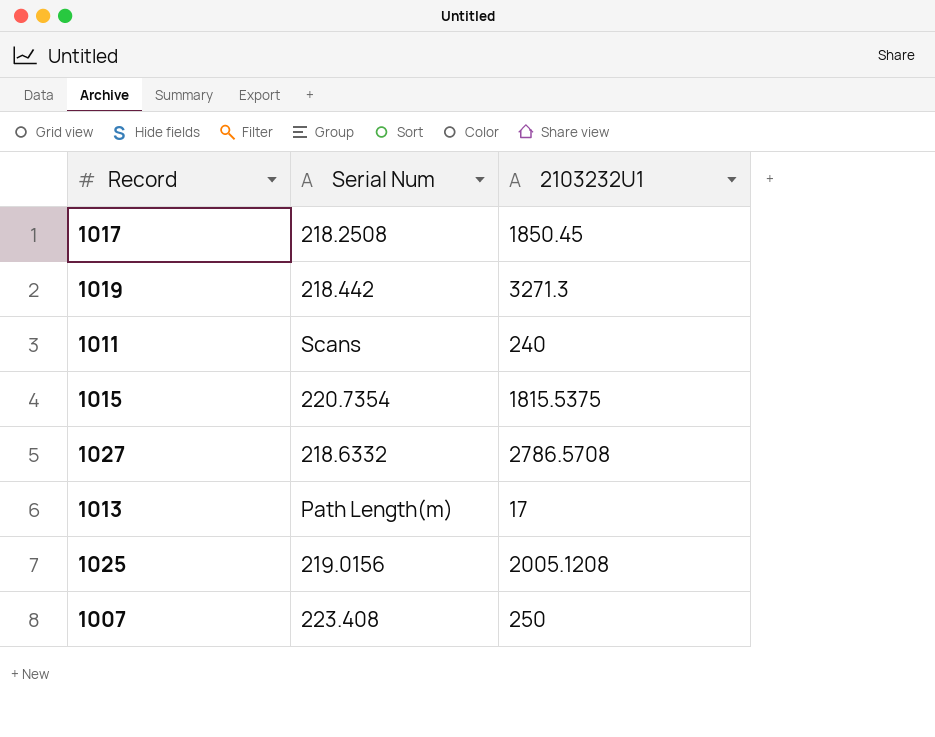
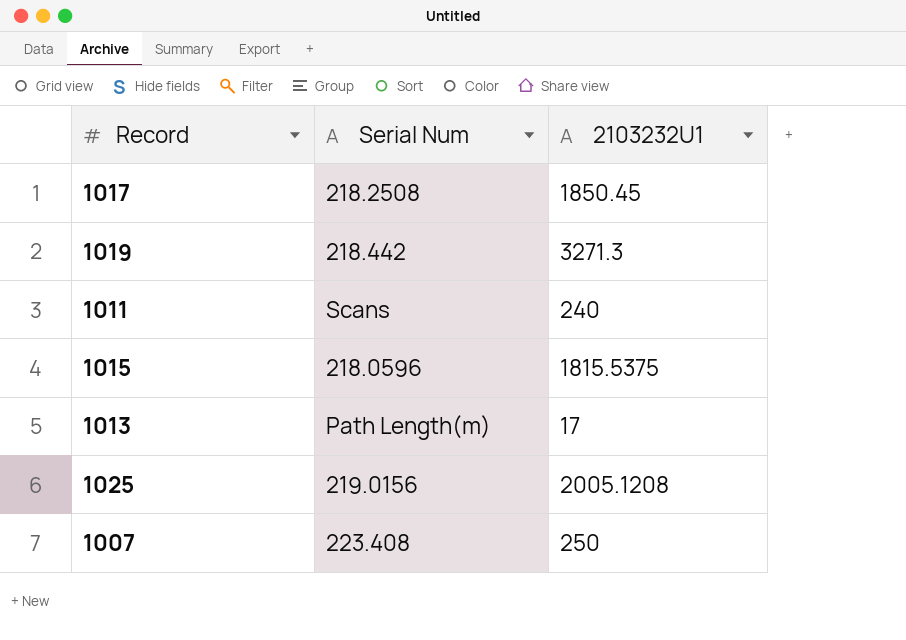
row 1027: 218.6332 | 2786.5708 -> none
1015 | Serial Num: 220.7354 -> 218.0596

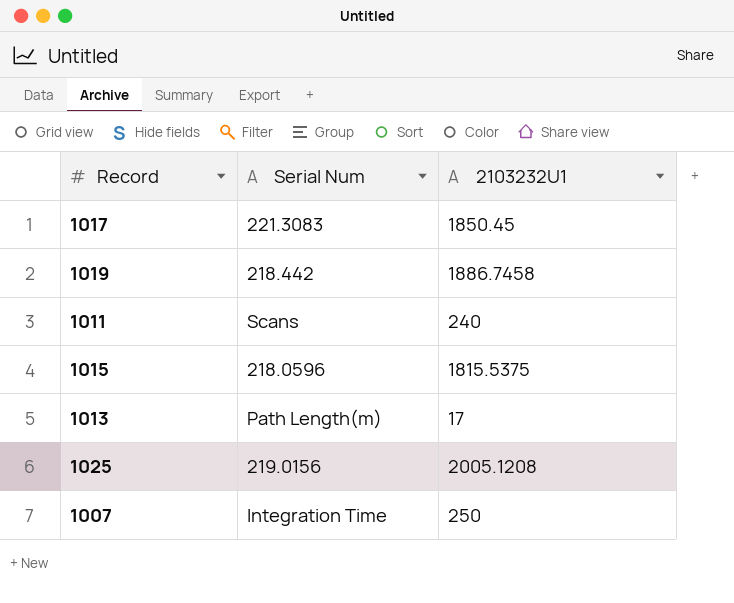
1017 | Serial Num: 218.2508 -> 221.3083
1019 | 2103232U1: 3271.3 -> 1886.7458
1007 | Serial Num: 223.408 -> Integration Time

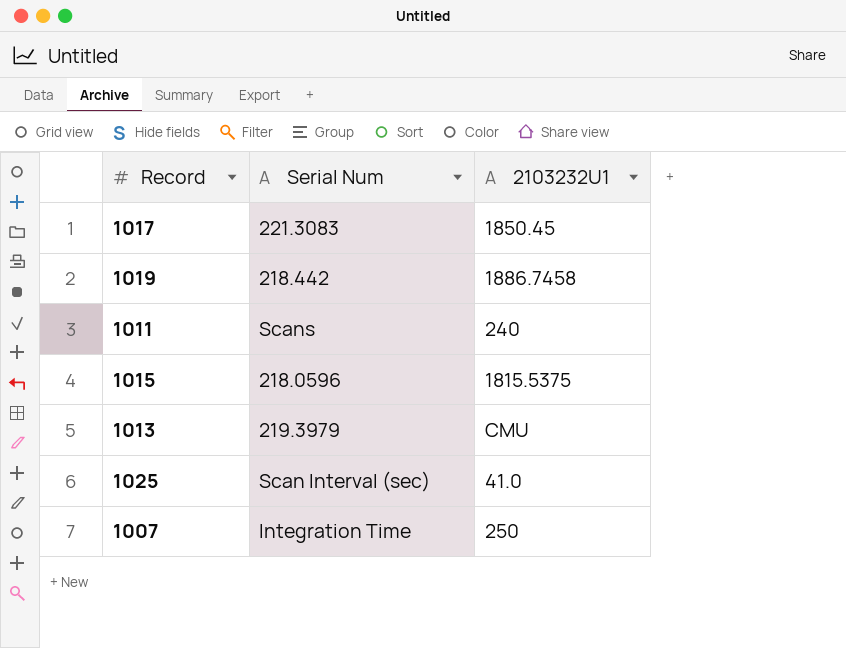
1013 | Serial Num: Path Length(m) -> 219.3979
1013 | 2103232U1: 17 -> CMU
1025 | Serial Num: 219.0156 -> Scan Interval (sec)
1025 | 2103232U1: 2005.1208 -> 41.0

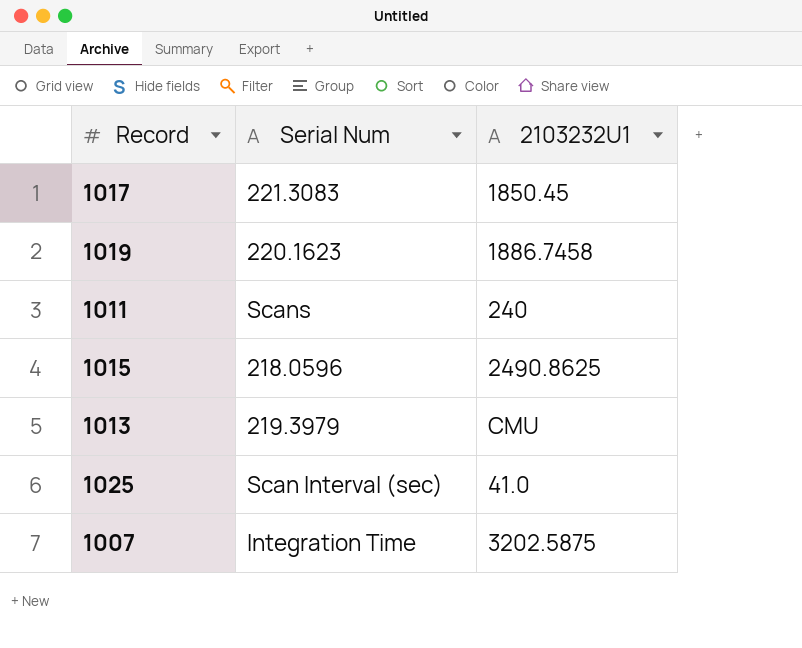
1019 | Serial Num: 218.442 -> 220.1623
1015 | 2103232U1: 1815.5375 -> 2490.8625
1007 | 2103232U1: 250 -> 3202.5875

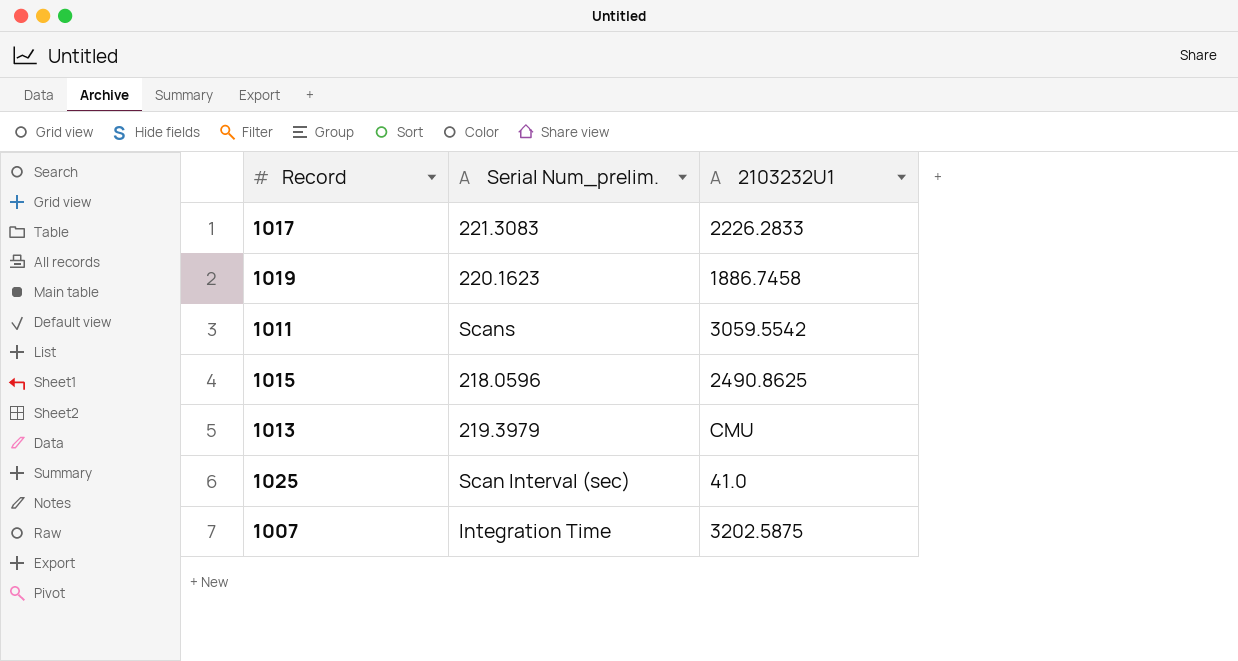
column name: Serial Num -> Serial Num_prelim.
1017 | 2103232U1: 1850.45 -> 2226.2833
1011 | 2103232U1: 240 -> 3059.5542

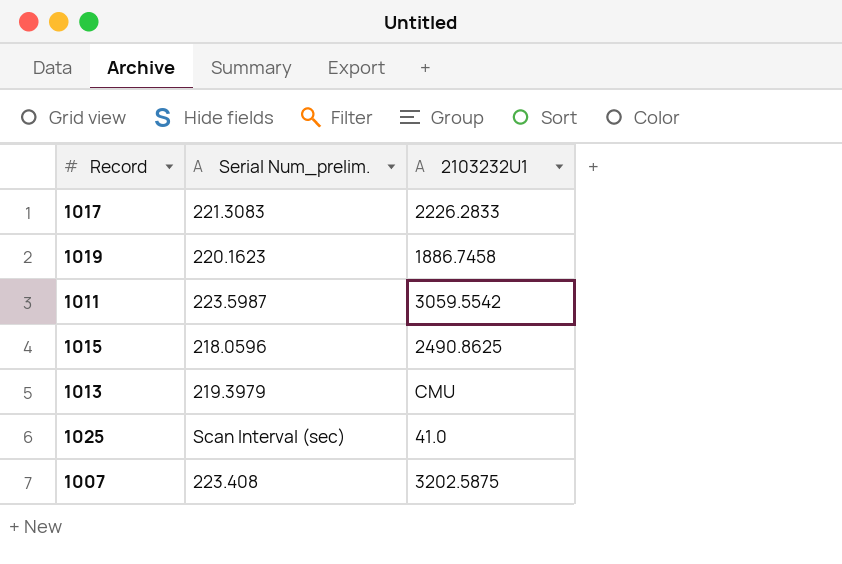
1011 | Serial Num_prelim.: Scans -> 223.5987
1007 | Serial Num_prelim.: Integration Time -> 223.408

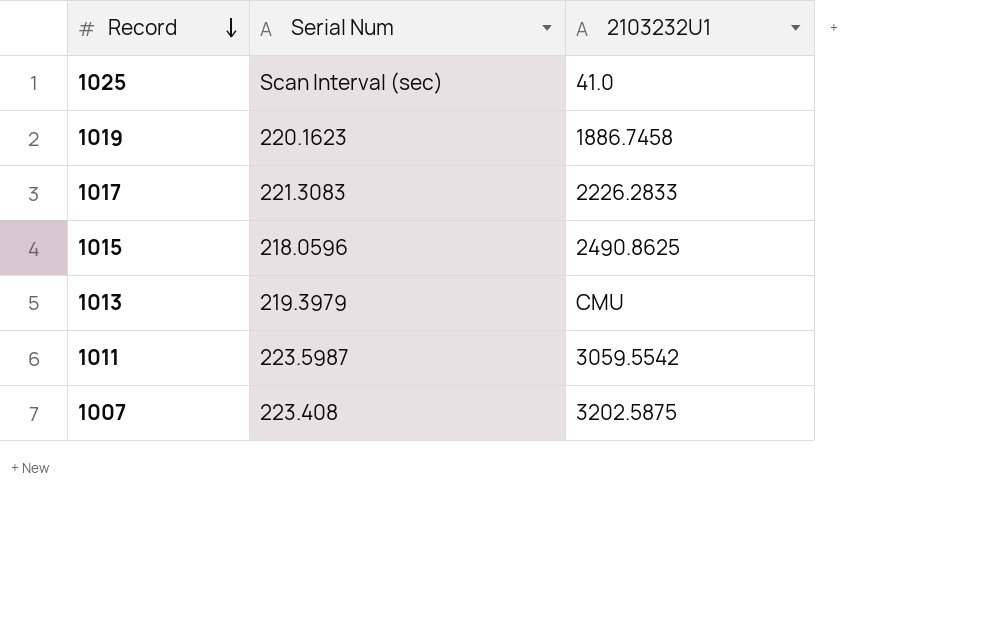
row order: none -> Record descending
column name: Serial Num_prelim. -> Serial Num

